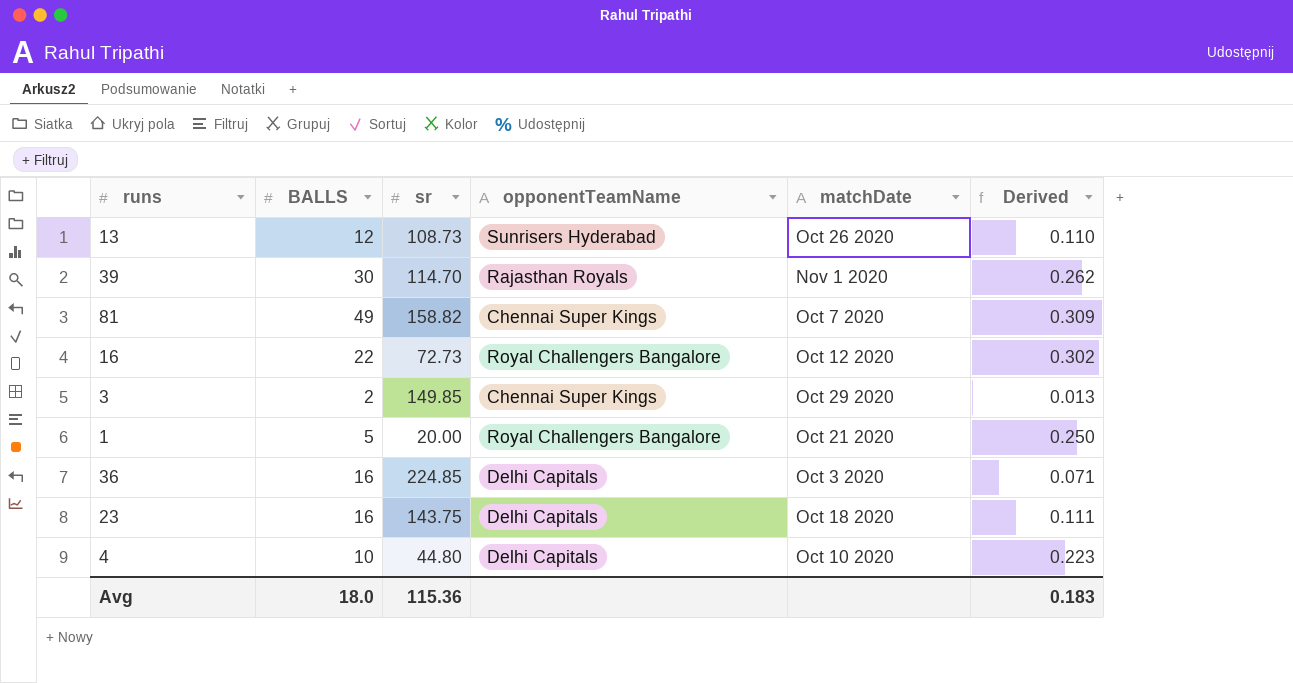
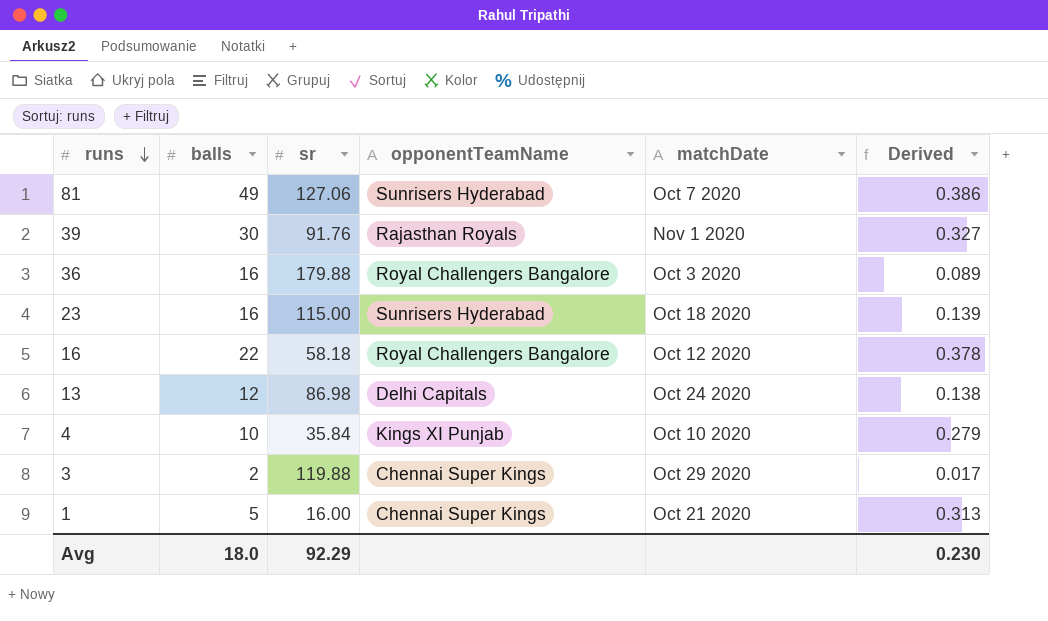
row order: none -> runs descending
column name: BALLS -> balls
81 | sr: 158.82 -> 127.06
81 | opponentTeamName: Chennai Super Kings -> Sunrisers Hyderabad
81 | Derived: 0.309 -> 0.386
39 | sr: 114.70 -> 91.76
39 | Derived: 0.262 -> 0.327
36 | sr: 224.85 -> 179.88
36 | opponentTeamName: Delhi Capitals -> Royal Challengers Bangalore
36 | Derived: 0.071 -> 0.089
23 | sr: 143.75 -> 115.00
23 | opponentTeamName: Delhi Capitals -> Sunrisers Hyderabad
23 | Derived: 0.111 -> 0.139
16 | sr: 72.73 -> 58.18
16 | Derived: 0.302 -> 0.378
13 | sr: 108.73 -> 86.98
13 | opponentTeamName: Sunrisers Hyderabad -> Delhi Capitals
13 | matchDate: Oct 26 2020 -> Oct 24 2020
13 | Derived: 0.110 -> 0.138
4 | sr: 44.80 -> 35.84
4 | opponentTeamName: Delhi Capitals -> Kings XI Punjab
4 | Derived: 0.223 -> 0.279
3 | sr: 149.85 -> 119.88
3 | Derived: 0.013 -> 0.017
1 | sr: 20.00 -> 16.00
1 | opponentTeamName: Royal Challengers Bangalore -> Chennai Super Kings
1 | Derived: 0.250 -> 0.313
Avg | sr: 115.36 -> 92.29
Avg | Derived: 0.183 -> 0.230

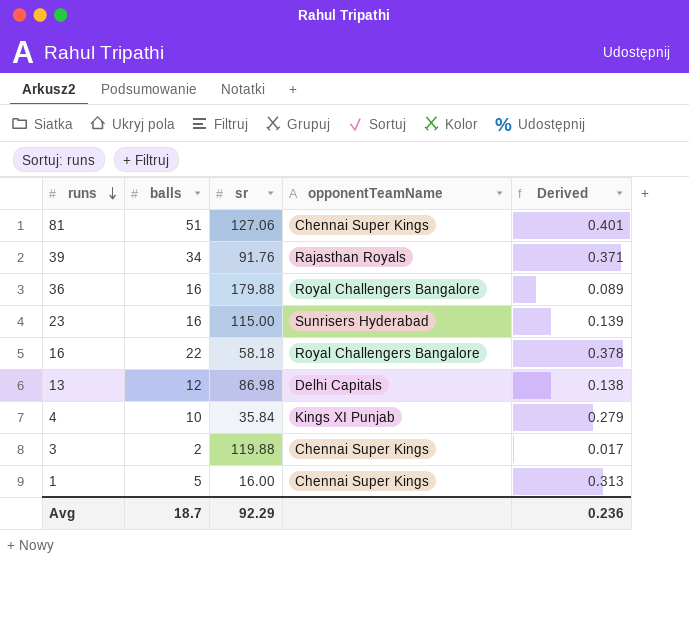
column matchDate | position: 5 -> none
81 | balls: 49 -> 51
81 | opponentTeamName: Sunrisers Hyderabad -> Chennai Super Kings
81 | Derived: 0.386 -> 0.401
39 | balls: 30 -> 34
39 | Derived: 0.327 -> 0.371
Avg | balls: 18.0 -> 18.7
Avg | Derived: 0.230 -> 0.236

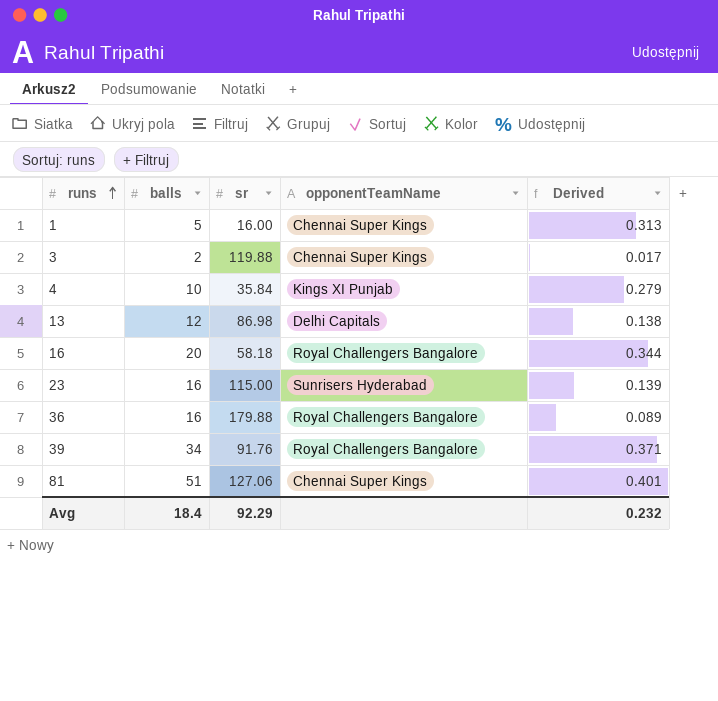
row order: runs descending -> runs ascending
16 | balls: 22 -> 20
16 | Derived: 0.378 -> 0.344
39 | opponentTeamName: Rajasthan Royals -> Royal Challengers Bangalore
Avg | balls: 18.7 -> 18.4
Avg | Derived: 0.236 -> 0.232

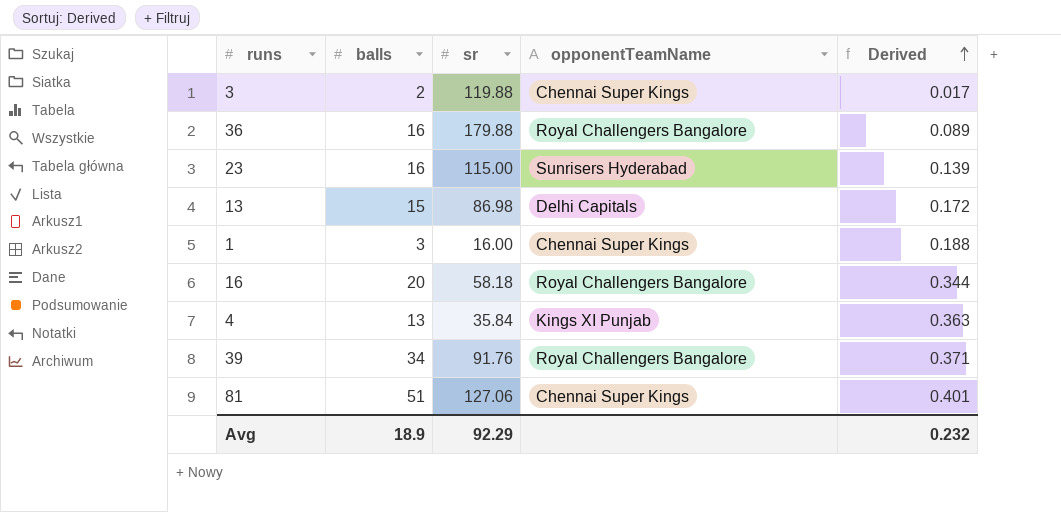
row order: runs ascending -> Derived ascending
13 | balls: 12 -> 15
13 | Derived: 0.138 -> 0.172
1 | balls: 5 -> 3
1 | Derived: 0.313 -> 0.188
4 | balls: 10 -> 13
4 | Derived: 0.279 -> 0.363
Avg | balls: 18.4 -> 18.9

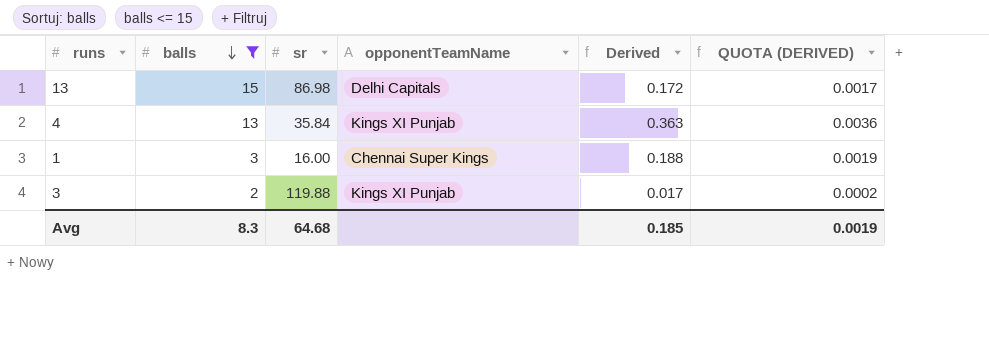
filter: none -> balls <= 15
row order: Derived ascending -> balls descending
column QUOTA (DERIVED) | formula: none -> [Derived] * 0.01
3 | opponentTeamName: Chennai Super Kings -> Kings XI Punjab
Avg | balls: 18.9 -> 8.3
Avg | sr: 92.29 -> 64.68
Avg | Derived: 0.232 -> 0.185

